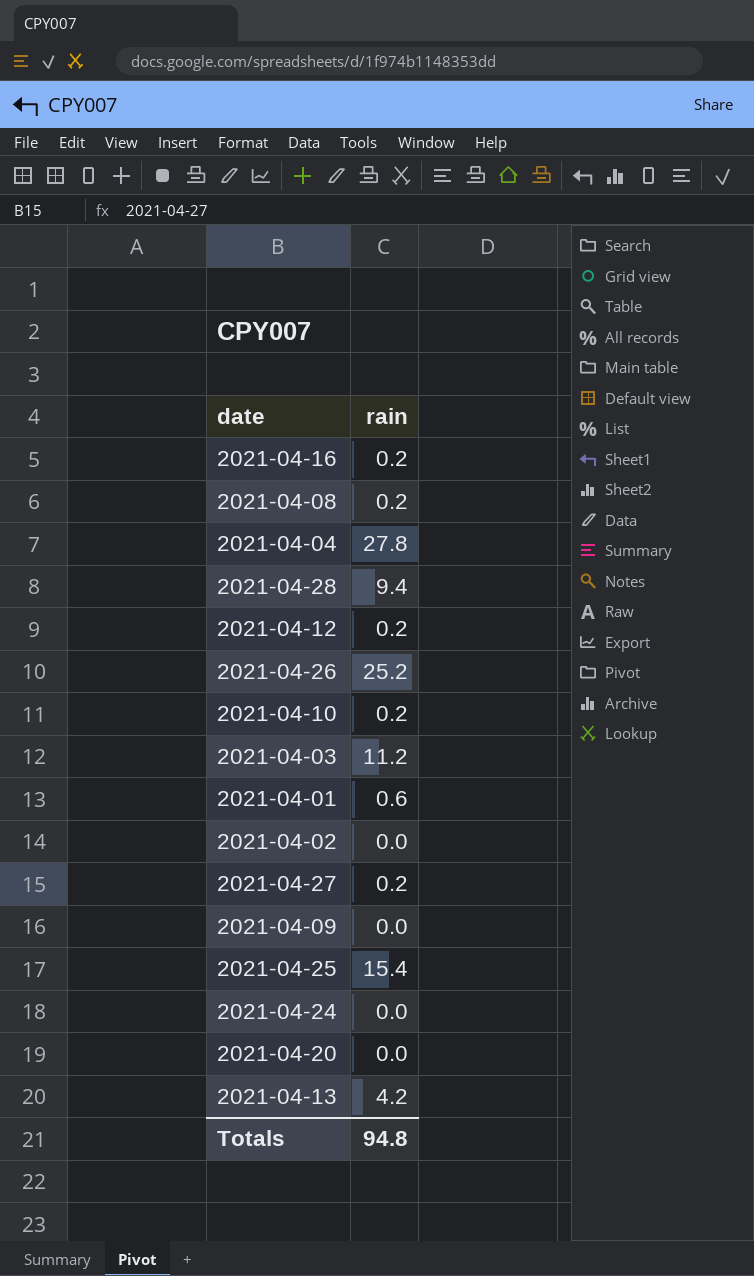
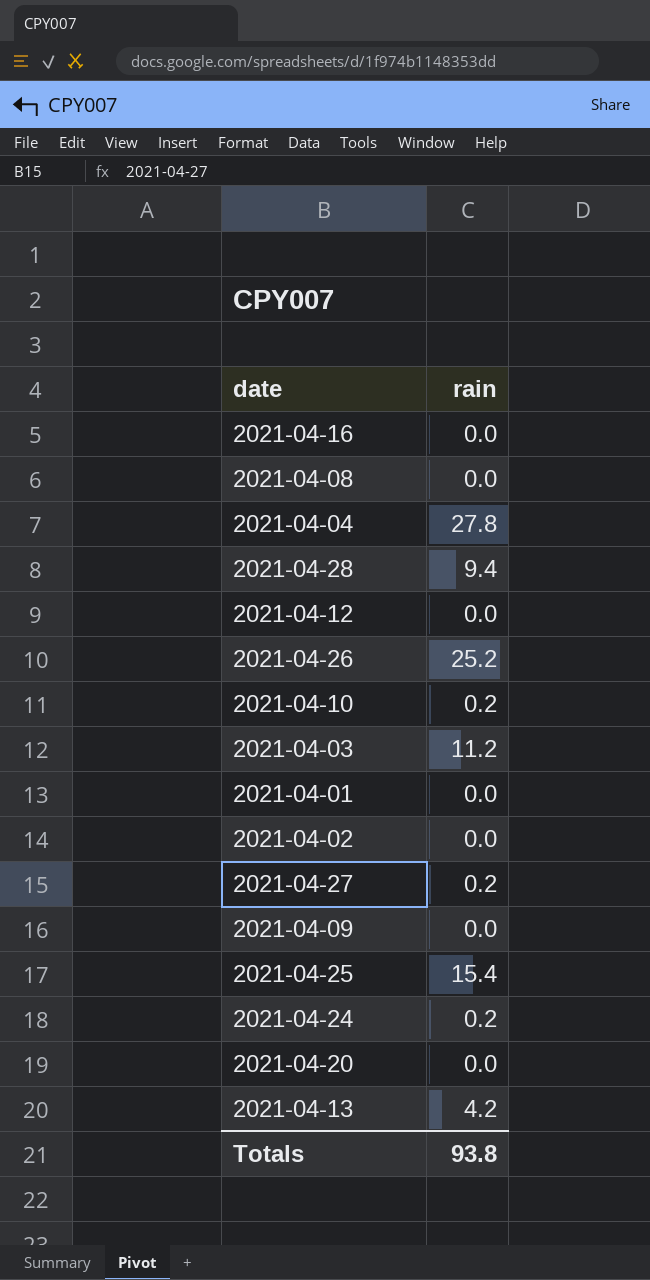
2021-04-16 | rain: 0.2 -> 0.0
2021-04-08 | rain: 0.2 -> 0.0
2021-04-12 | rain: 0.2 -> 0.0
2021-04-01 | rain: 0.6 -> 0.0
2021-04-24 | rain: 0.0 -> 0.2
Totals | rain: 94.8 -> 93.8

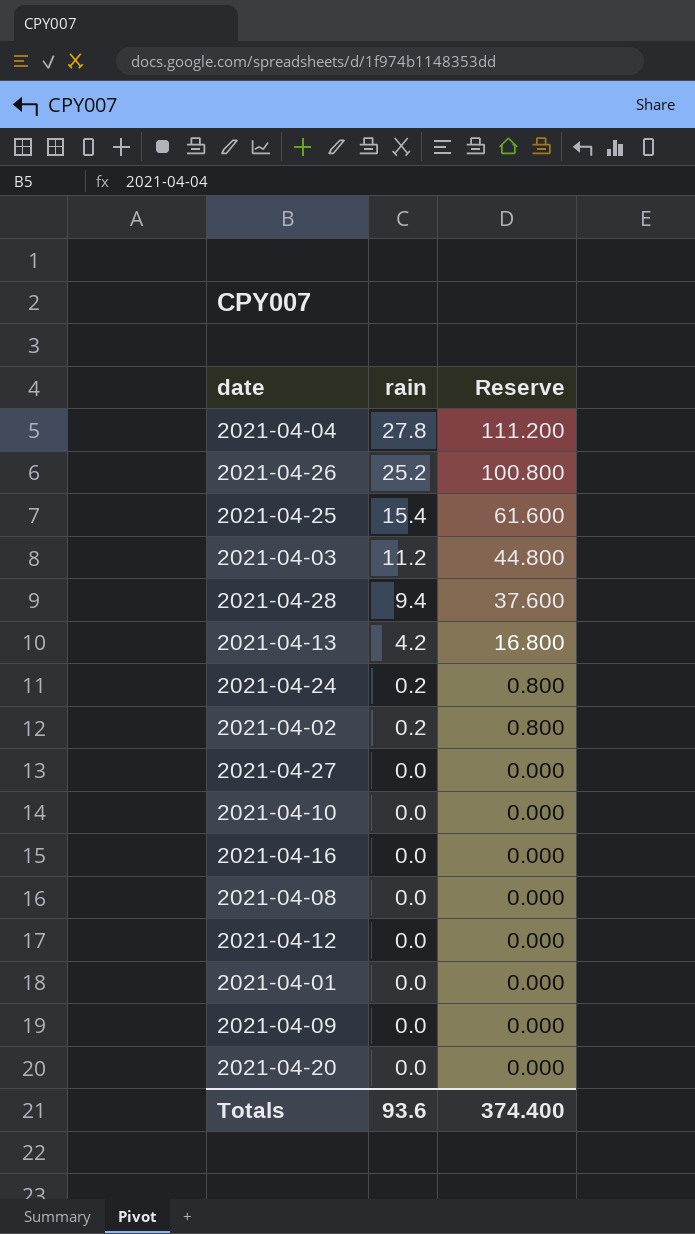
row order: none -> rain descending
column Reserve | formula: none -> [rain] * 4
2021-04-02 | rain: 0.0 -> 0.2
2021-04-27 | rain: 0.2 -> 0.0
2021-04-10 | rain: 0.2 -> 0.0
Totals | rain: 93.8 -> 93.6

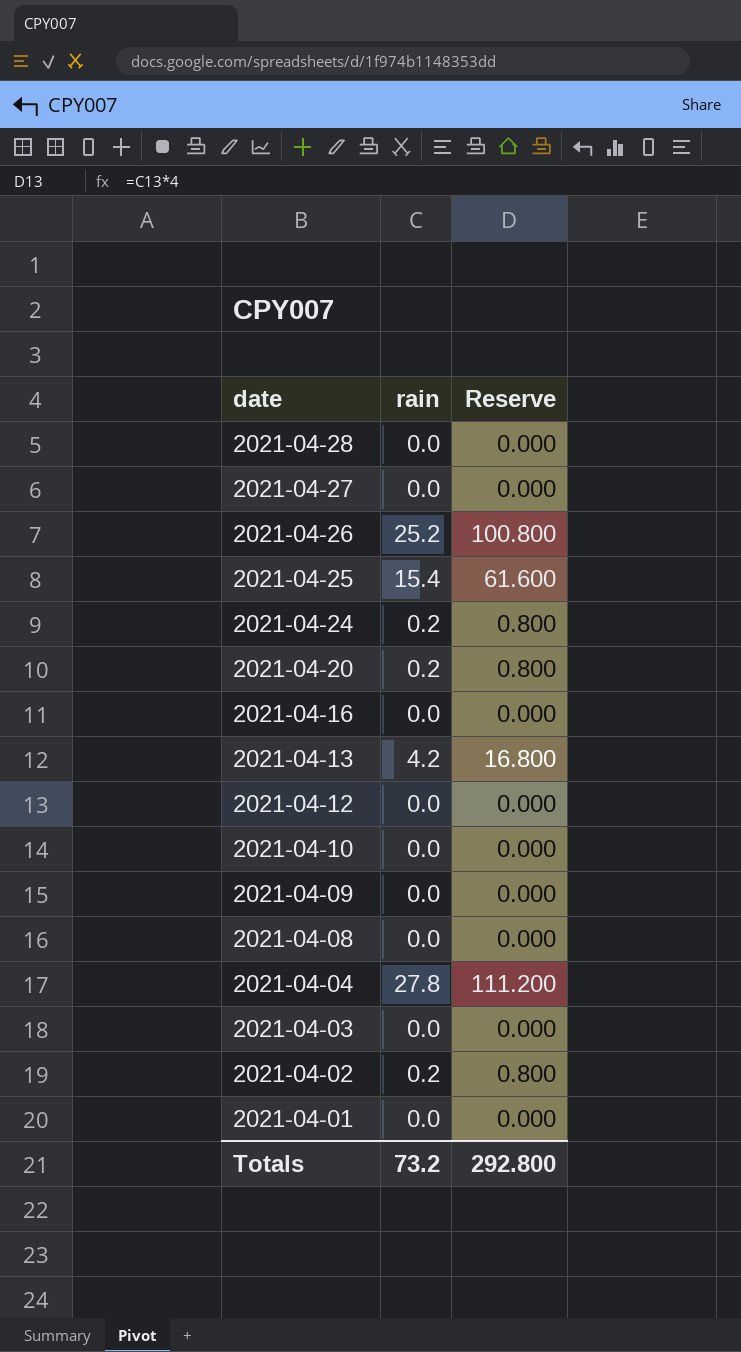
row order: rain descending -> date descending
2021-04-28 | rain: 9.4 -> 0.0
2021-04-28 | Reserve: 37.600 -> 0.000
2021-04-20 | rain: 0.0 -> 0.2
2021-04-20 | Reserve: 0.000 -> 0.800
2021-04-03 | rain: 11.2 -> 0.0
2021-04-03 | Reserve: 44.800 -> 0.000
Totals | rain: 93.6 -> 73.2
Totals | Reserve: 374.400 -> 292.800

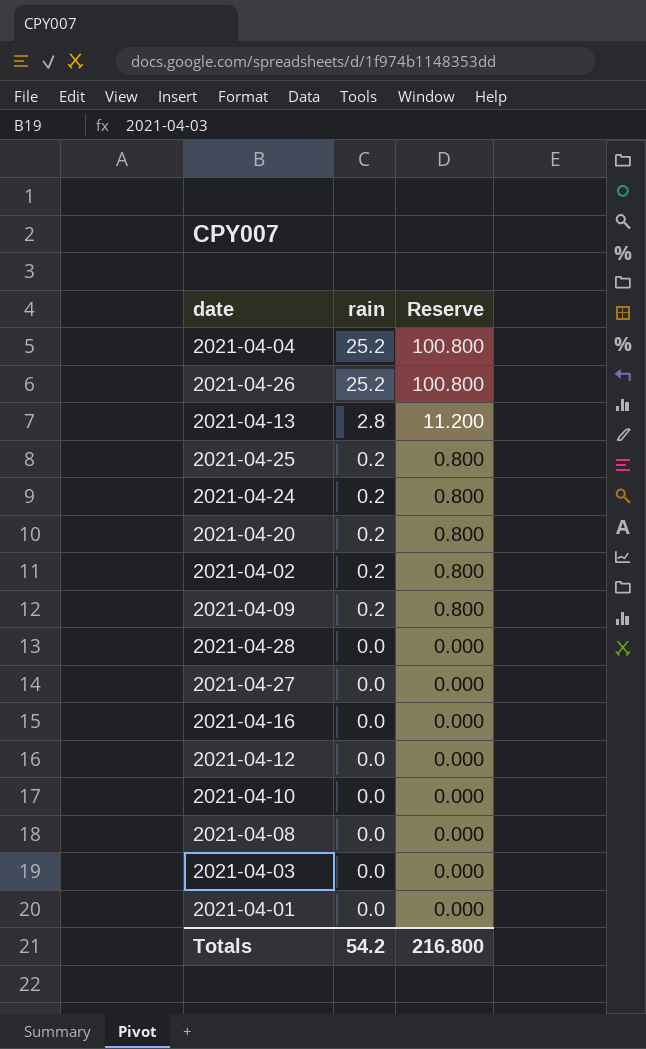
row order: date descending -> rain descending
2021-04-04 | rain: 27.8 -> 25.2
2021-04-04 | Reserve: 111.200 -> 100.800
2021-04-13 | rain: 4.2 -> 2.8
2021-04-13 | Reserve: 16.800 -> 11.200
2021-04-25 | rain: 15.4 -> 0.2
2021-04-25 | Reserve: 61.600 -> 0.800
2021-04-09 | rain: 0.0 -> 0.2
2021-04-09 | Reserve: 0.000 -> 0.800
Totals | rain: 73.2 -> 54.2
Totals | Reserve: 292.800 -> 216.800

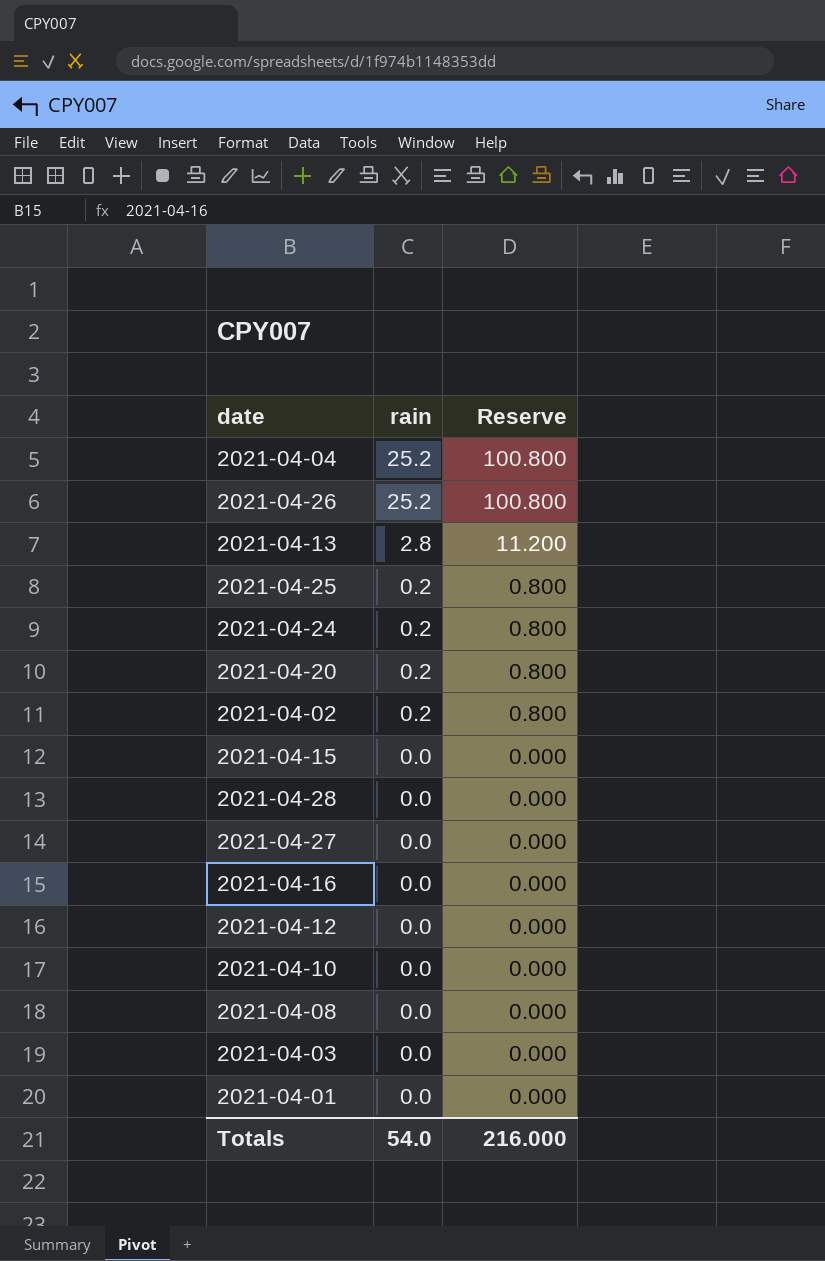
row 2021-04-09: 0.2 | 0.800 -> none
row 2021-04-15: none -> 0.0 | 0.000
Totals | rain: 54.2 -> 54.0
Totals | Reserve: 216.800 -> 216.000

